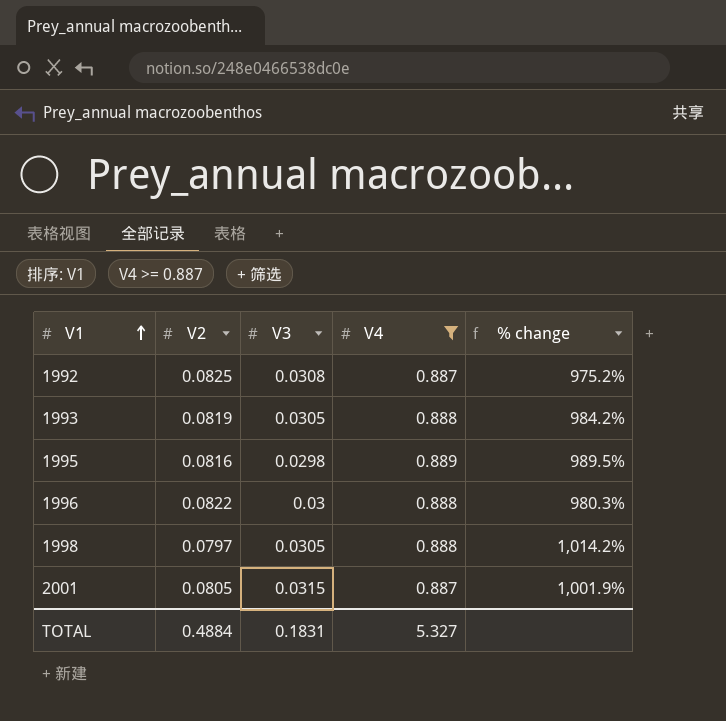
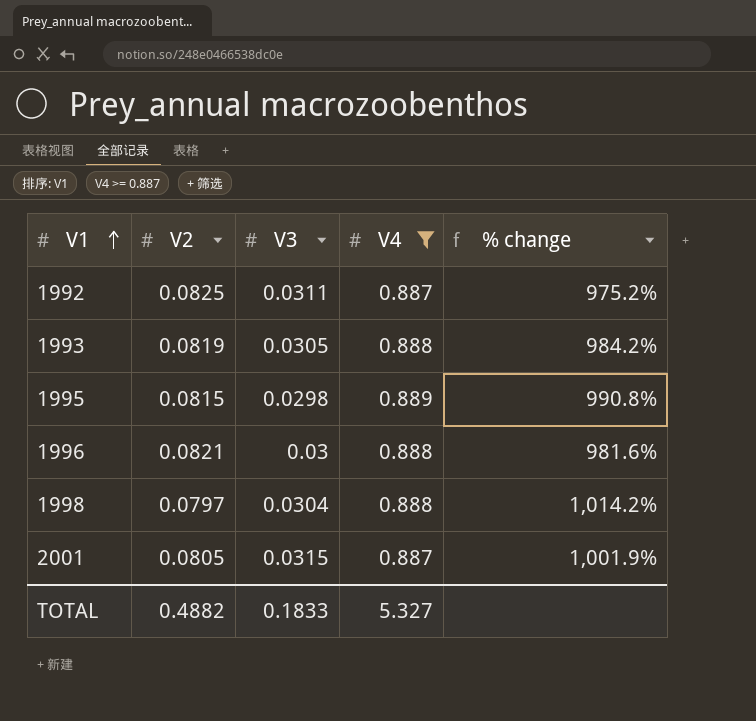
1992 | V3: 0.0308 -> 0.0311
1995 | V2: 0.0816 -> 0.0815
1995 | % change: 989.5% -> 990.8%
1996 | V2: 0.0822 -> 0.0821
1996 | % change: 980.3% -> 981.6%
1998 | V3: 0.0305 -> 0.0304
TOTAL | V2: 0.4884 -> 0.4882
TOTAL | V3: 0.1831 -> 0.1833

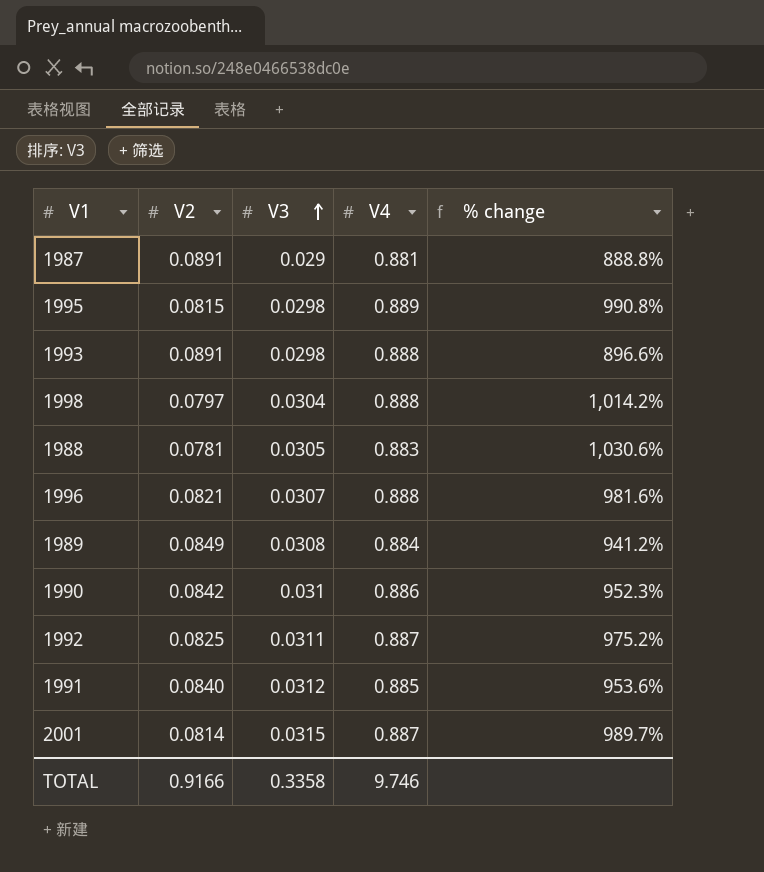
filter: V4 >= 0.887 -> none
row order: V1 ascending -> V3 ascending
1993 | V2: 0.0819 -> 0.0891
1993 | V3: 0.0305 -> 0.0298
1993 | % change: 984.2% -> 896.6%
1996 | V3: 0.03 -> 0.0307
2001 | V2: 0.0805 -> 0.0814
2001 | % change: 1,001.9% -> 989.7%
TOTAL | V2: 0.4882 -> 0.9166
TOTAL | V3: 0.1833 -> 0.3358
TOTAL | V4: 5.327 -> 9.746

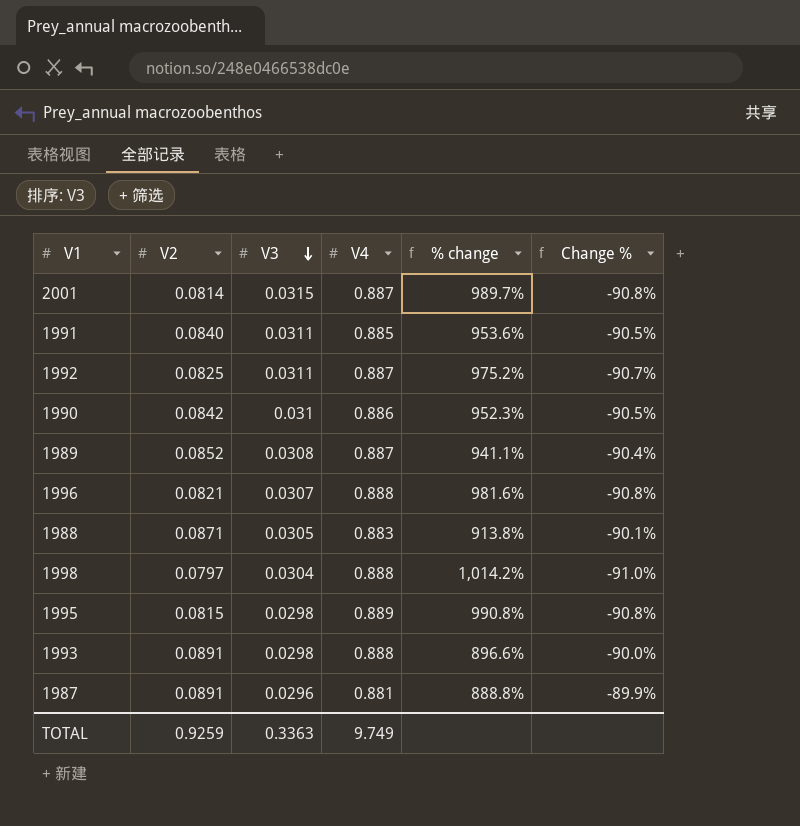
row order: V3 ascending -> V3 descending
column Change % | formula: none -> ([V2] - [V4]) / [V4]
1991 | V3: 0.0312 -> 0.0311
1989 | V2: 0.0849 -> 0.0852
1989 | V4: 0.884 -> 0.887
1989 | % change: 941.2% -> 941.1%
1988 | V2: 0.0781 -> 0.0871
1988 | % change: 1,030.6% -> 913.8%
1987 | V3: 0.029 -> 0.0296
TOTAL | V2: 0.9166 -> 0.9259
TOTAL | V3: 0.3358 -> 0.3363
TOTAL | V4: 9.746 -> 9.749

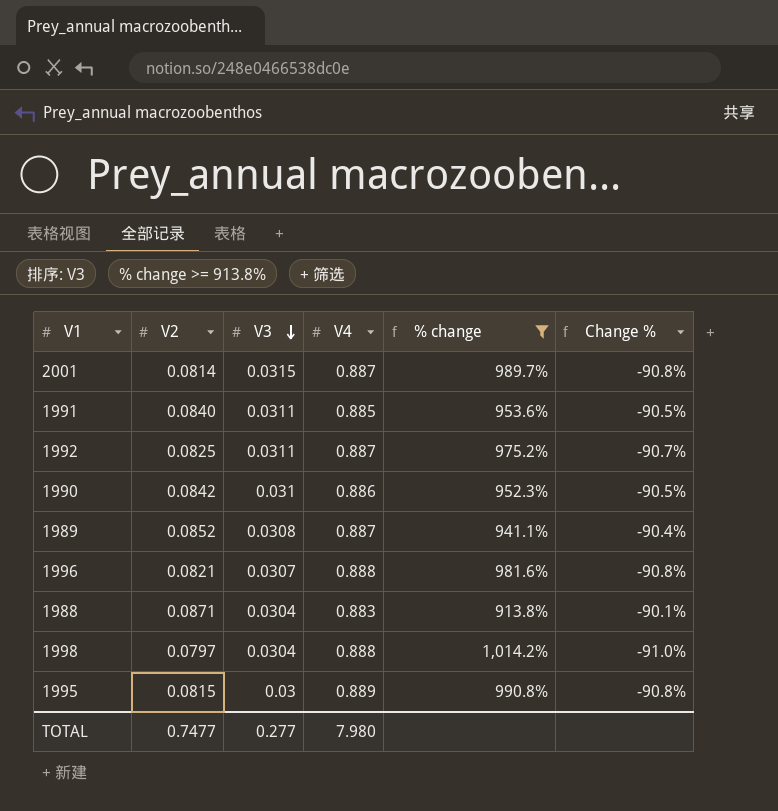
filter: none -> % change >= 913.8%
1988 | V3: 0.0305 -> 0.0304
1995 | V3: 0.0298 -> 0.03
TOTAL | V2: 0.9259 -> 0.7477
TOTAL | V3: 0.3363 -> 0.277
TOTAL | V4: 9.749 -> 7.980

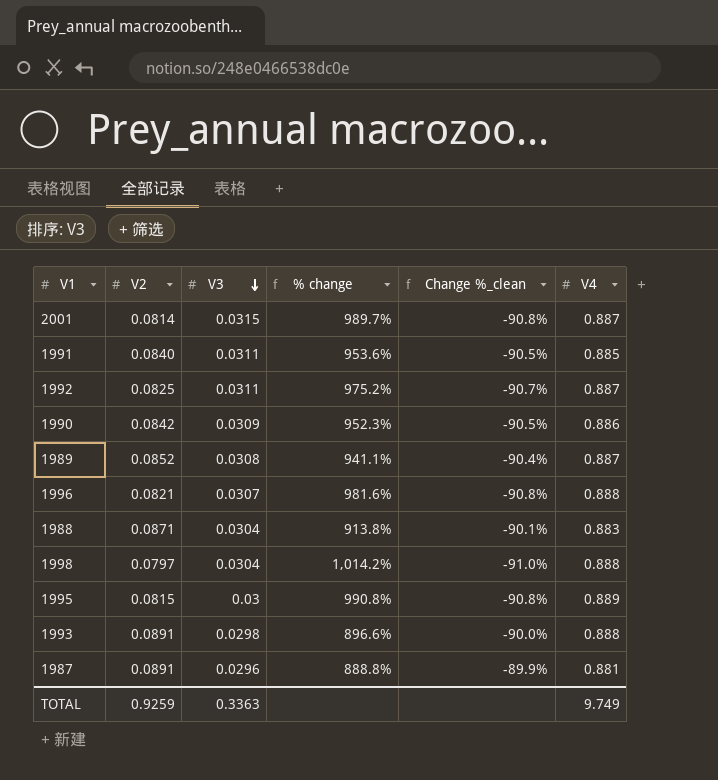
filter: % change >= 913.8% -> none
column name: Change % -> Change %_clean
column V4 | position: 4 -> 6
1990 | V3: 0.031 -> 0.0309
TOTAL | V2: 0.7477 -> 0.9259
TOTAL | V3: 0.277 -> 0.3363
TOTAL | V4: 7.980 -> 9.749

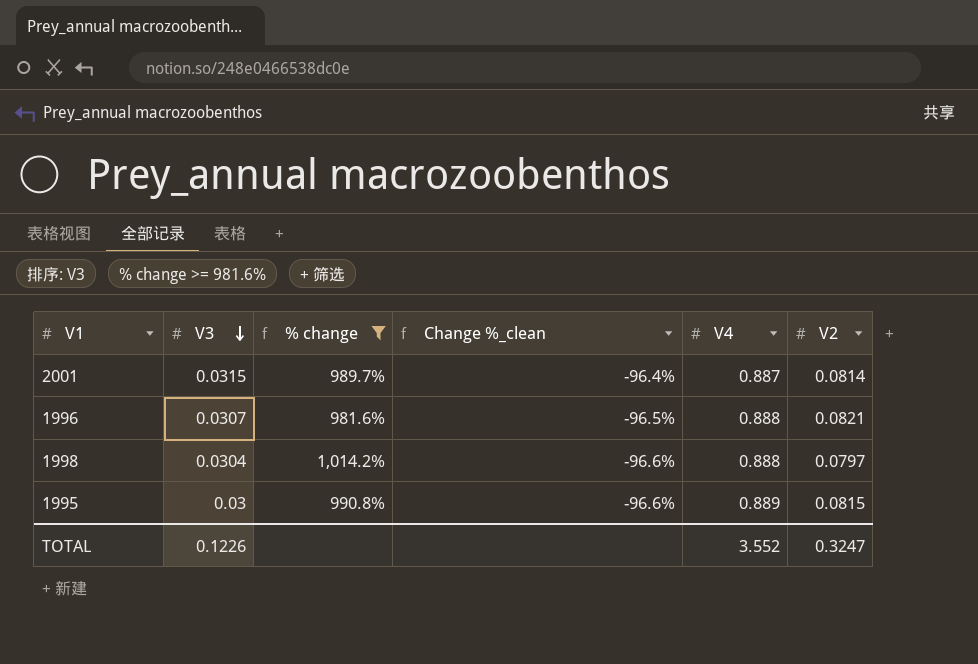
filter: none -> % change >= 981.6%
column Change %_clean | formula: ([V2] - [V4]) / [V4] -> ([V3] - [V4]) / [V4]
column V2 | position: 2 -> 6
TOTAL | V3: 0.3363 -> 0.1226
TOTAL | V4: 9.749 -> 3.552
TOTAL | V2: 0.9259 -> 0.3247

